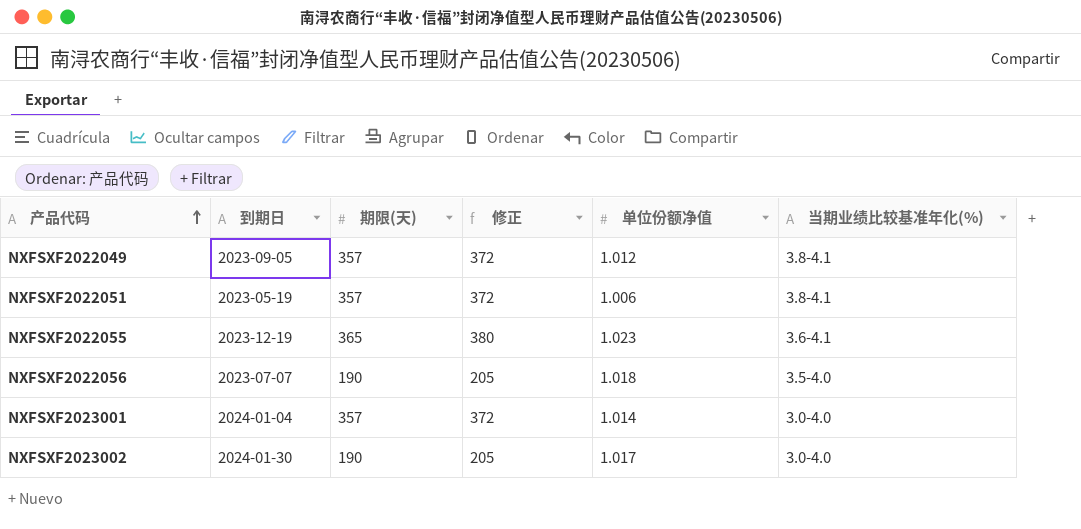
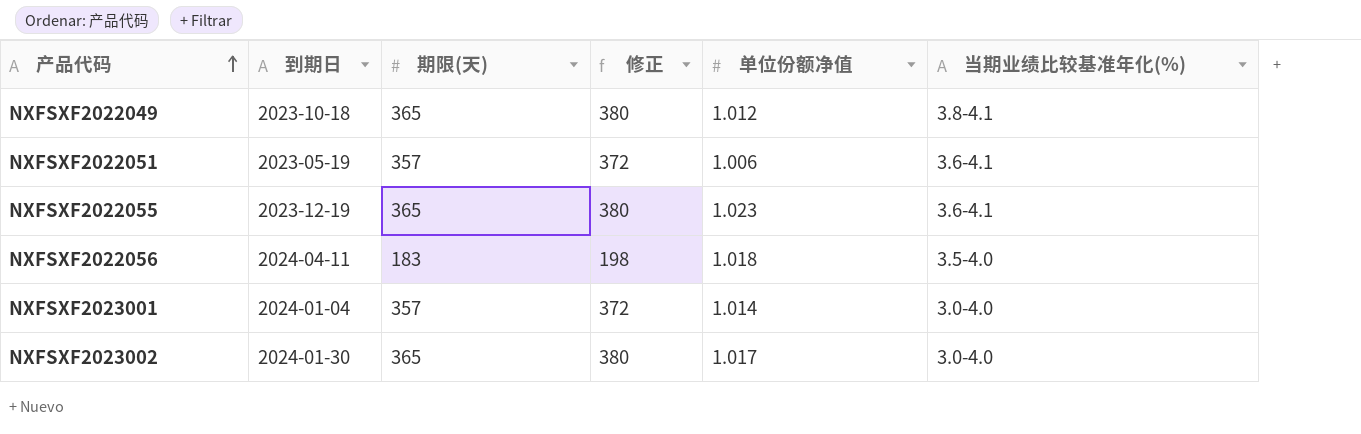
NXFSXF2022049 | 到期日: 2023-09-05 -> 2023-10-18
NXFSXF2022049 | 期限(天): 357 -> 365
NXFSXF2022049 | 修正: 372 -> 380
NXFSXF2022051 | 当期业绩比较基准年化(%): 3.8-4.1 -> 3.6-4.1
NXFSXF2022056 | 到期日: 2023-07-07 -> 2024-04-11
NXFSXF2022056 | 期限(天): 190 -> 183
NXFSXF2022056 | 修正: 205 -> 198
NXFSXF2023002 | 期限(天): 190 -> 365
NXFSXF2023002 | 修正: 205 -> 380

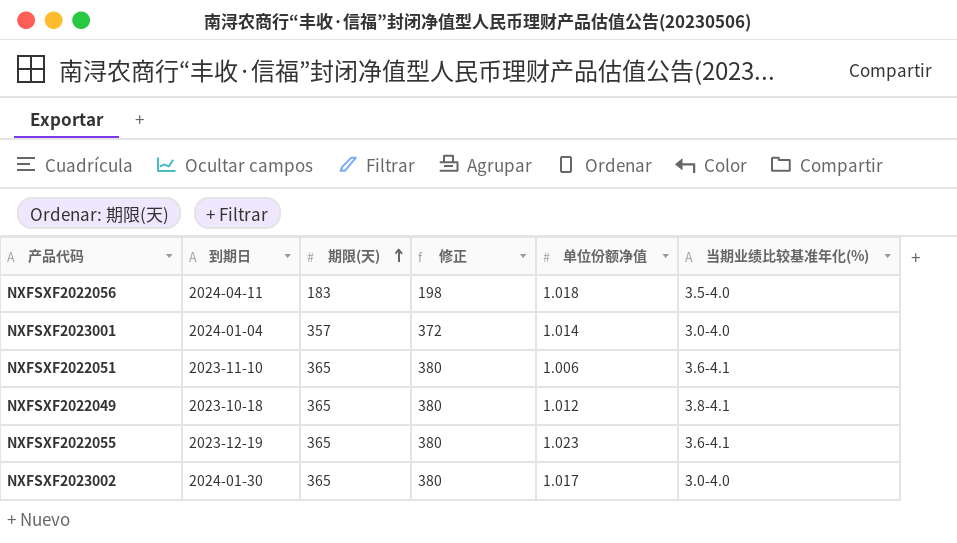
row order: 产品代码 ascending -> 期限(天) ascending
NXFSXF2022051 | 到期日: 2023-05-19 -> 2023-11-10
NXFSXF2022051 | 期限(天): 357 -> 365
NXFSXF2022051 | 修正: 372 -> 380

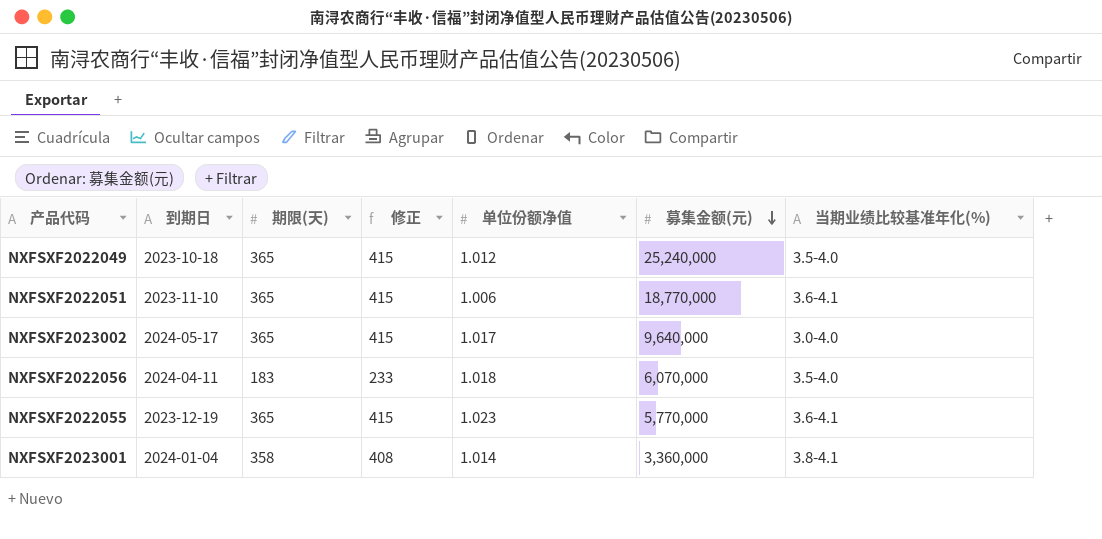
row order: 期限(天) ascending -> 募集金额(元) descending
column 修正 | formula: [期限(天)] + 15 -> [期限(天)] + 50
column 募集金额(元) | position: none -> 6
NXFSXF2022049 | 当期业绩比较基准年化(%): 3.8-4.1 -> 3.5-4.0
NXFSXF2023002 | 到期日: 2024-01-30 -> 2024-05-17
NXFSXF2023001 | 期限(天): 357 -> 358
NXFSXF2023001 | 当期业绩比较基准年化(%): 3.0-4.0 -> 3.8-4.1

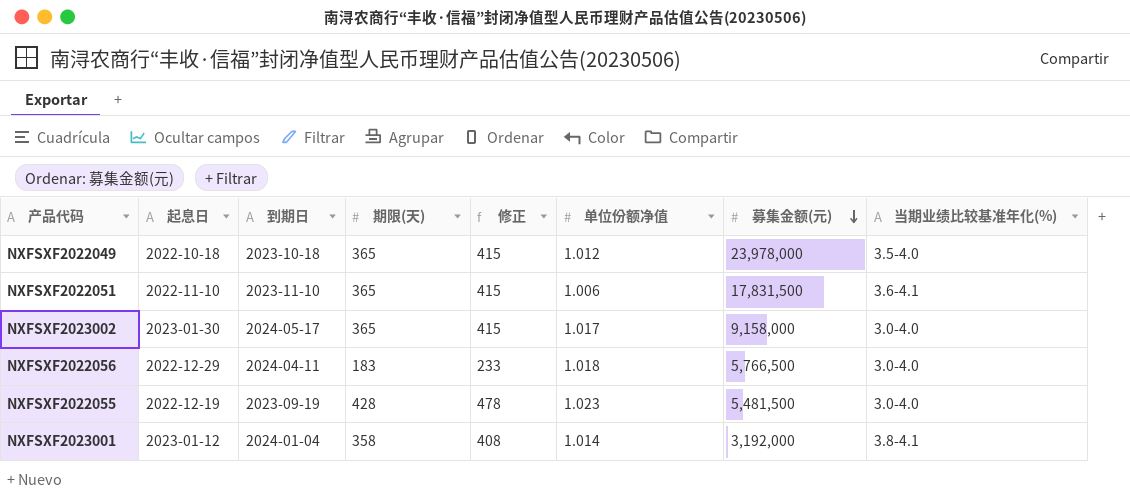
column 起息日 | position: none -> 2
NXFSXF2022049 | 募集金额(元): 25,240,000 -> 23,978,000
NXFSXF2022051 | 募集金额(元): 18,770,000 -> 17,831,500
NXFSXF2023002 | 募集金额(元): 9,640,000 -> 9,158,000
NXFSXF2022056 | 募集金额(元): 6,070,000 -> 5,766,500
NXFSXF2022056 | 当期业绩比较基准年化(%): 3.5-4.0 -> 3.0-4.0
NXFSXF2022055 | 到期日: 2023-12-19 -> 2023-09-19
NXFSXF2022055 | 期限(天): 365 -> 428
NXFSXF2022055 | 修正: 415 -> 478
NXFSXF2022055 | 募集金额(元): 5,770,000 -> 5,481,500
NXFSXF2022055 | 当期业绩比较基准年化(%): 3.6-4.1 -> 3.0-4.0
NXFSXF2023001 | 募集金额(元): 3,360,000 -> 3,192,000

